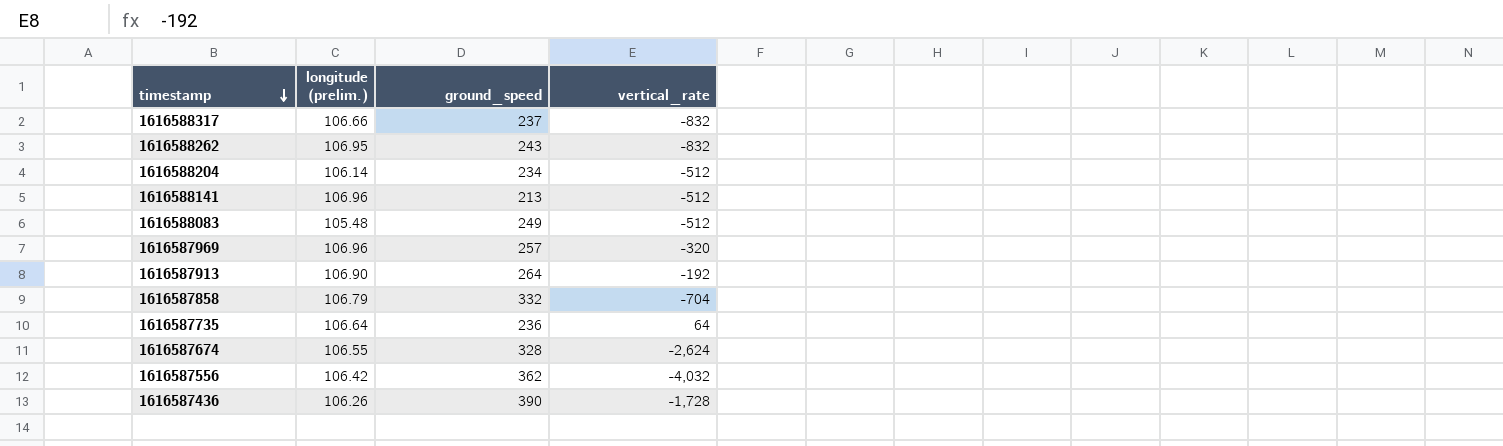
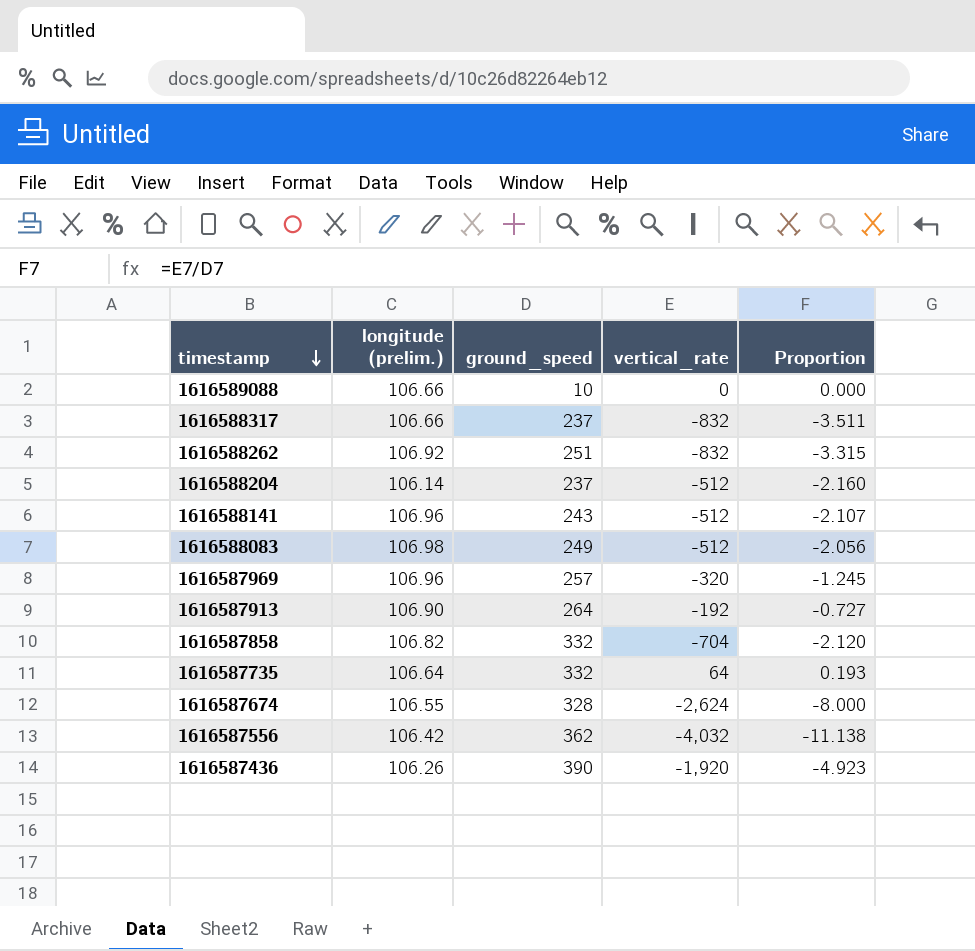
column Proportion | formula: none -> [vertical_rate] / [ground_speed]
row 1616589088: none -> 106.66 | 10 | 0 | 0.000
1616588262 | longitude (prelim.): 106.95 -> 106.92
1616588262 | ground_speed: 243 -> 251
1616588204 | ground_speed: 234 -> 237
1616588141 | ground_speed: 213 -> 243
1616588083 | longitude (prelim.): 105.48 -> 106.98
1616587858 | longitude (prelim.): 106.79 -> 106.82
1616587735 | ground_speed: 236 -> 332
1616587436 | vertical_rate: -1,728 -> -1,920

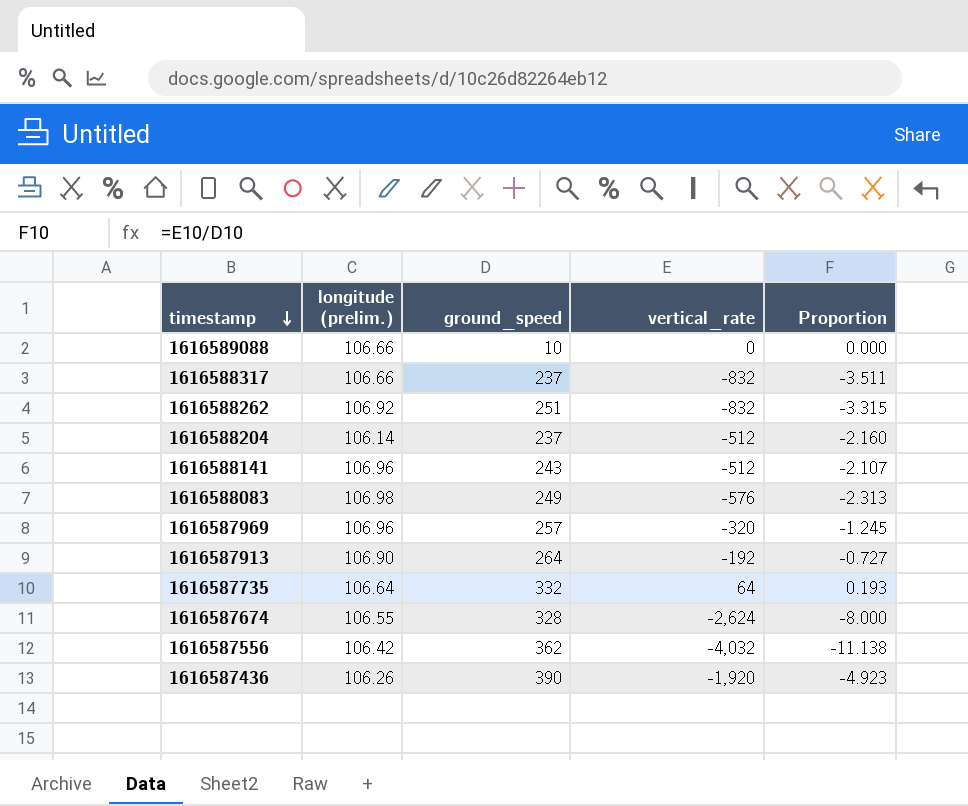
row 1616587858: 106.82 | 332 | -704 | -2.120 -> none
1616588083 | vertical_rate: -512 -> -576
1616588083 | Proportion: -2.056 -> -2.313

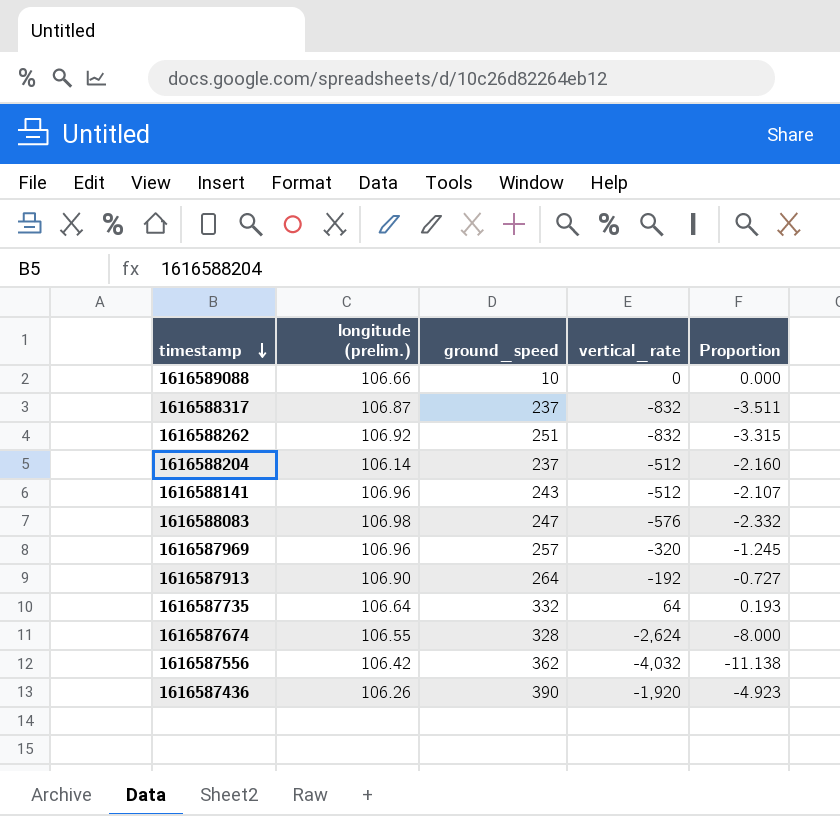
1616588317 | longitude (prelim.): 106.66 -> 106.87
1616588083 | ground_speed: 249 -> 247
1616588083 | Proportion: -2.313 -> -2.332

